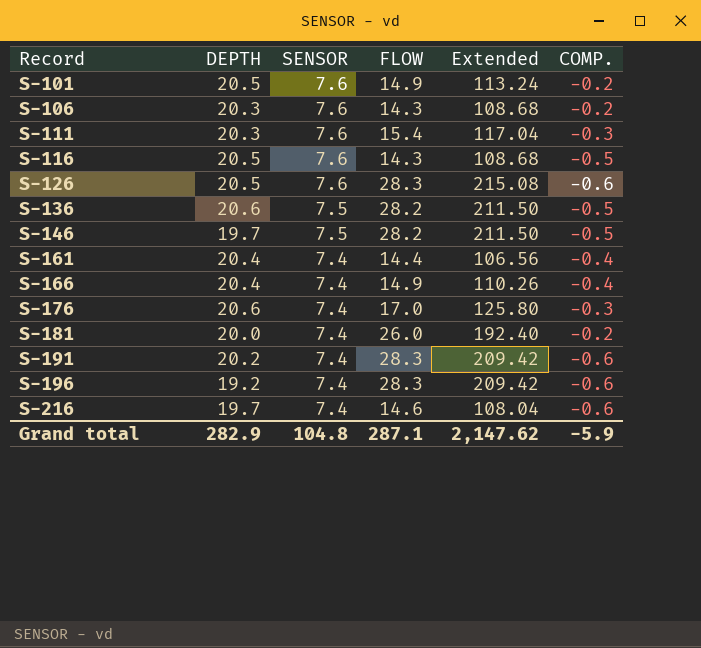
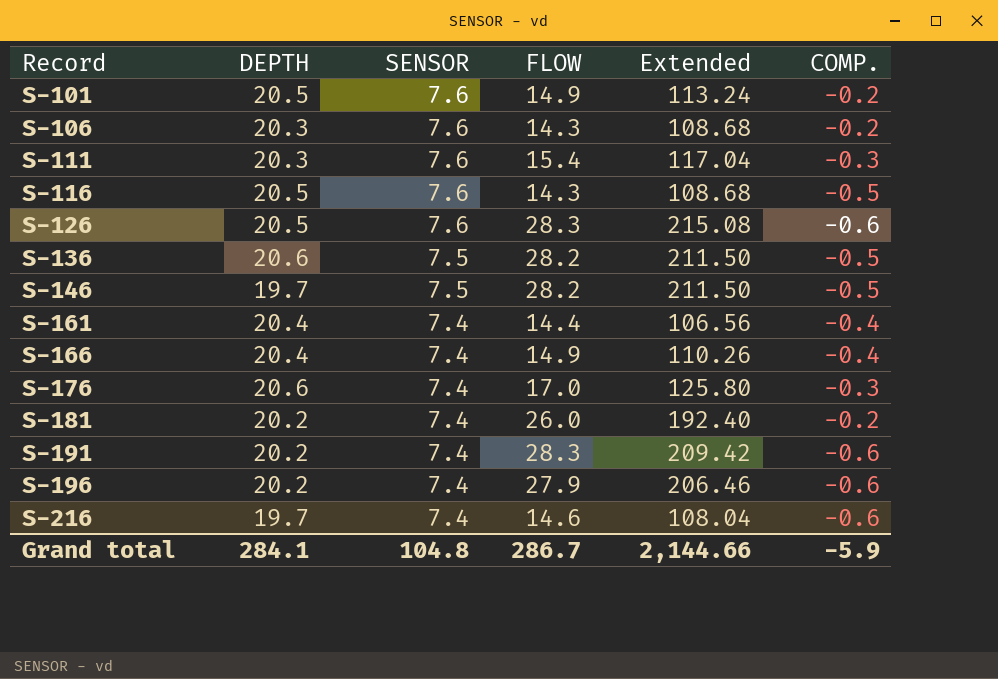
S-181 | DEPTH: 20.0 -> 20.2
S-196 | DEPTH: 19.2 -> 20.2
S-196 | FLOW: 28.3 -> 27.9
S-196 | Extended: 209.42 -> 206.46
Grand total | DEPTH: 282.9 -> 284.1
Grand total | FLOW: 287.1 -> 286.7
Grand total | Extended: 2,147.62 -> 2,144.66

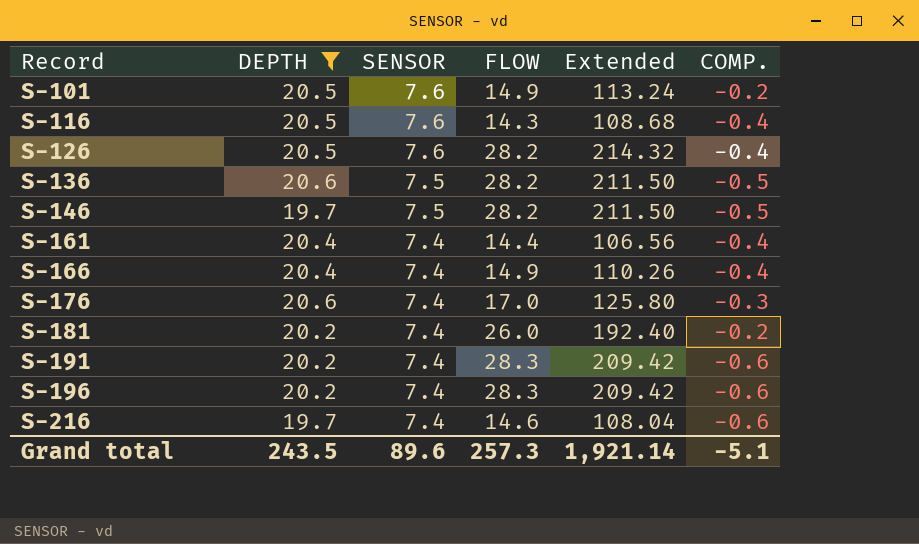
filter: none -> DEPTH != 20.3
S-116 | COMP.: -0.5 -> -0.4
S-126 | FLOW: 28.3 -> 28.2
S-126 | Extended: 215.08 -> 214.32
S-126 | COMP.: -0.6 -> -0.4
S-196 | FLOW: 27.9 -> 28.3
S-196 | Extended: 206.46 -> 209.42
Grand total | DEPTH: 284.1 -> 243.5
Grand total | SENSOR: 104.8 -> 89.6
Grand total | FLOW: 286.7 -> 257.3
Grand total | Extended: 2,144.66 -> 1,921.14
Grand total | COMP.: -5.9 -> -5.1

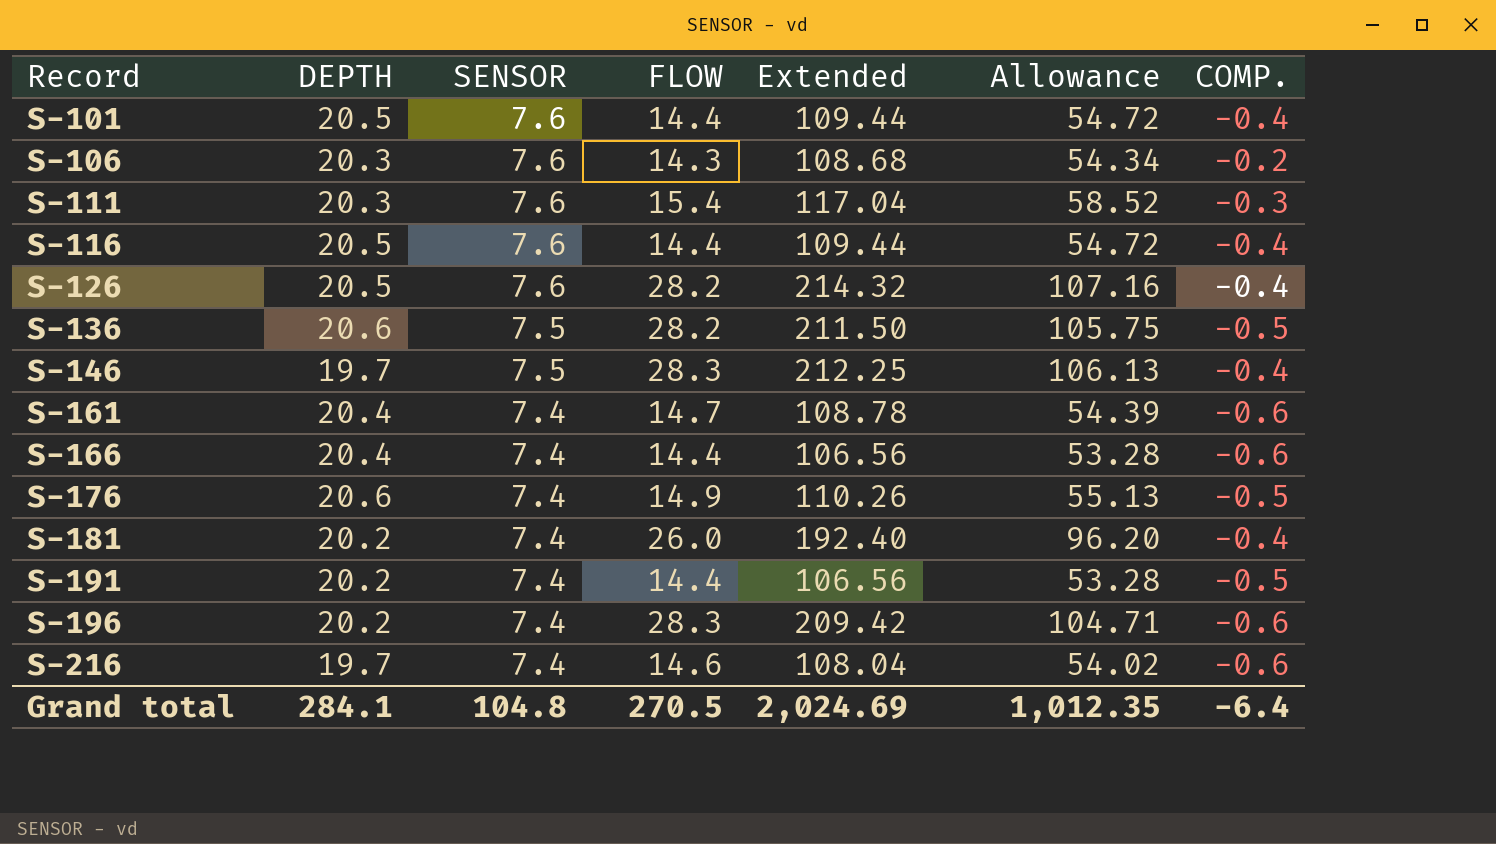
filter: DEPTH != 20.3 -> none
column Allowance | formula: none -> [Extended] * 0.5
S-101 | FLOW: 14.9 -> 14.4
S-101 | Extended: 113.24 -> 109.44
S-101 | COMP.: -0.2 -> -0.4
S-116 | FLOW: 14.3 -> 14.4
S-116 | Extended: 108.68 -> 109.44
S-146 | FLOW: 28.2 -> 28.3
S-146 | Extended: 211.50 -> 212.25
S-146 | COMP.: -0.5 -> -0.4
S-161 | FLOW: 14.4 -> 14.7
S-161 | Extended: 106.56 -> 108.78
S-161 | COMP.: -0.4 -> -0.6
S-166 | FLOW: 14.9 -> 14.4
S-166 | Extended: 110.26 -> 106.56
S-166 | COMP.: -0.4 -> -0.6
S-176 | FLOW: 17.0 -> 14.9
S-176 | Extended: 125.80 -> 110.26
S-176 | COMP.: -0.3 -> -0.5
S-181 | COMP.: -0.2 -> -0.4
S-191 | FLOW: 28.3 -> 14.4
S-191 | Extended: 209.42 -> 106.56
S-191 | COMP.: -0.6 -> -0.5
Grand total | DEPTH: 243.5 -> 284.1
Grand total | SENSOR: 89.6 -> 104.8
Grand total | FLOW: 257.3 -> 270.5
Grand total | Extended: 1,921.14 -> 2,024.69
Grand total | COMP.: -5.1 -> -6.4

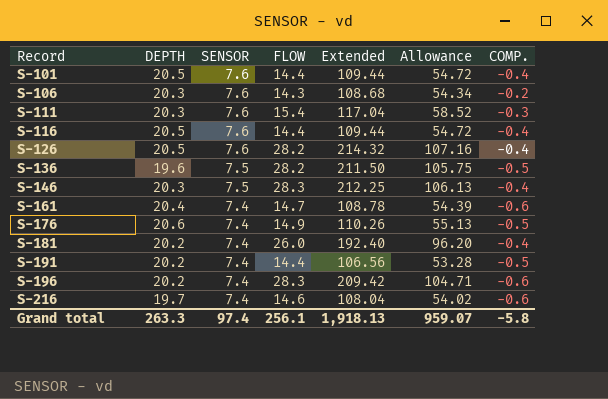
row S-166: 20.4 | 7.4 | 14.4 | 106.56 | 53.28 | -0.6 -> none
S-136 | DEPTH: 20.6 -> 19.6
S-146 | DEPTH: 19.7 -> 20.3
Grand total | DEPTH: 284.1 -> 263.3
Grand total | SENSOR: 104.8 -> 97.4
Grand total | FLOW: 270.5 -> 256.1
Grand total | Extended: 2,024.69 -> 1,918.13
Grand total | Allowance: 1,012.35 -> 959.07
Grand total | COMP.: -6.4 -> -5.8

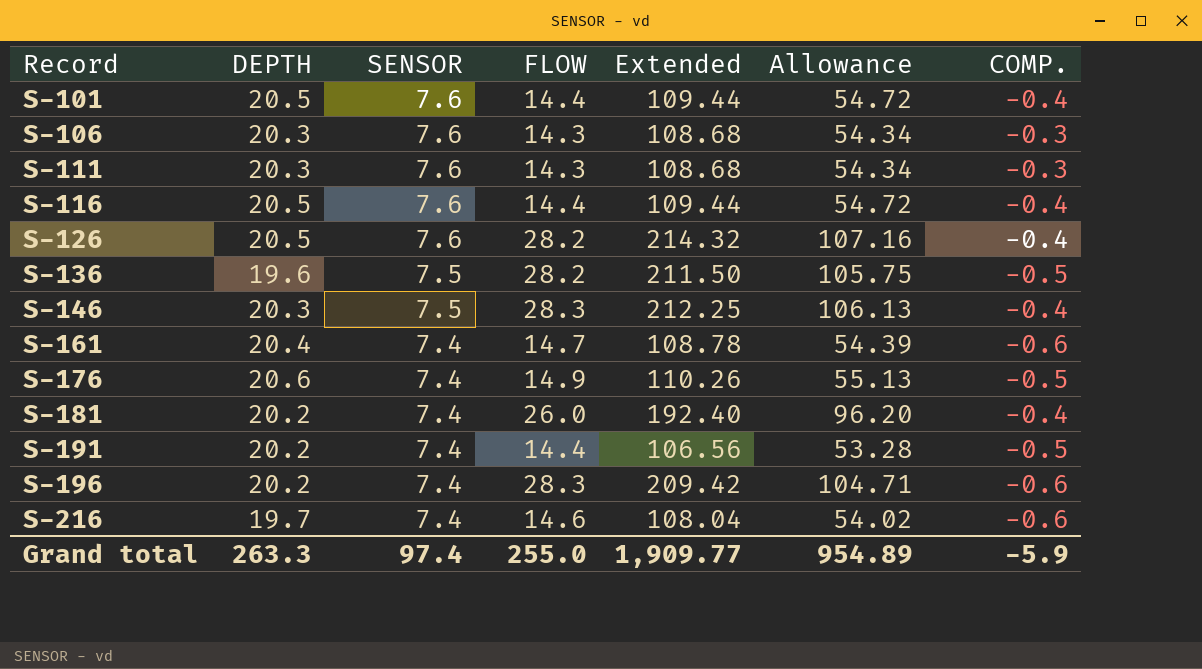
S-106 | COMP.: -0.2 -> -0.3
S-111 | FLOW: 15.4 -> 14.3
S-111 | Extended: 117.04 -> 108.68
S-111 | Allowance: 58.52 -> 54.34
Grand total | FLOW: 256.1 -> 255.0
Grand total | Extended: 1,918.13 -> 1,909.77
Grand total | Allowance: 959.07 -> 954.89
Grand total | COMP.: -5.8 -> -5.9

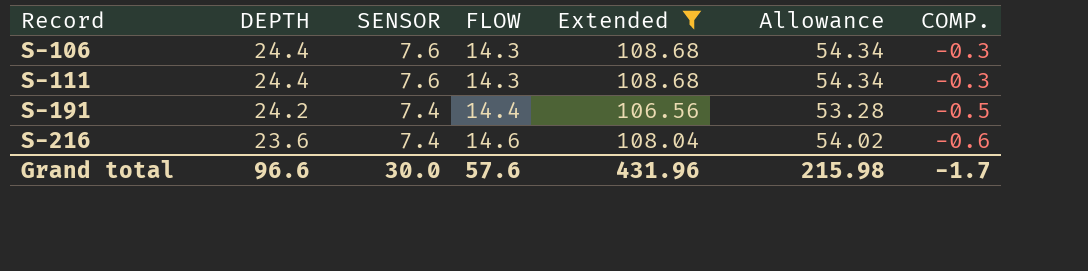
filter: none -> Extended <= 108.68
S-106 | DEPTH: 20.3 -> 24.4
S-111 | DEPTH: 20.3 -> 24.4
S-191 | DEPTH: 20.2 -> 24.2
S-216 | DEPTH: 19.7 -> 23.6
Grand total | DEPTH: 263.3 -> 96.6
Grand total | SENSOR: 97.4 -> 30.0
Grand total | FLOW: 255.0 -> 57.6
Grand total | Extended: 1,909.77 -> 431.96
Grand total | Allowance: 954.89 -> 215.98
Grand total | COMP.: -5.9 -> -1.7

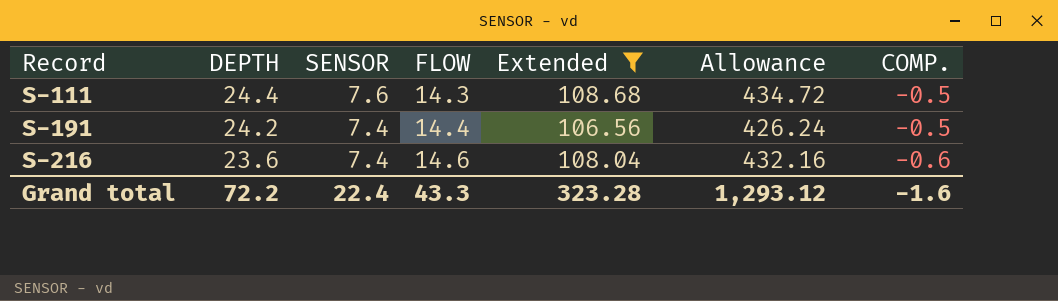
column Allowance | formula: [Extended] * 0.5 -> [Extended] * 4
row S-106: 24.4 | 7.6 | 14.3 | 108.68 | 54.34 | -0.3 -> none
S-111 | COMP.: -0.3 -> -0.5
Grand total | DEPTH: 96.6 -> 72.2
Grand total | SENSOR: 30.0 -> 22.4
Grand total | FLOW: 57.6 -> 43.3
Grand total | Extended: 431.96 -> 323.28
Grand total | Allowance: 215.98 -> 1,293.12
Grand total | COMP.: -1.7 -> -1.6

